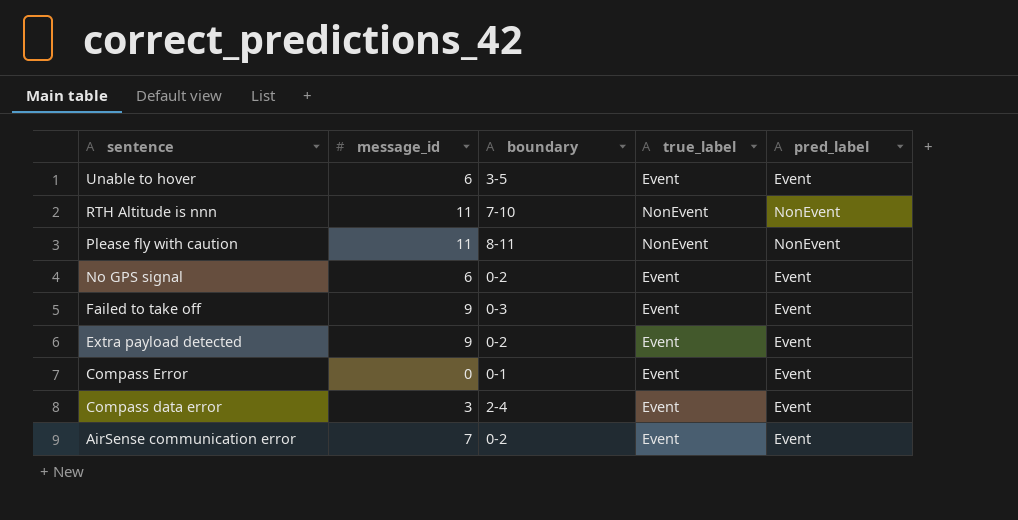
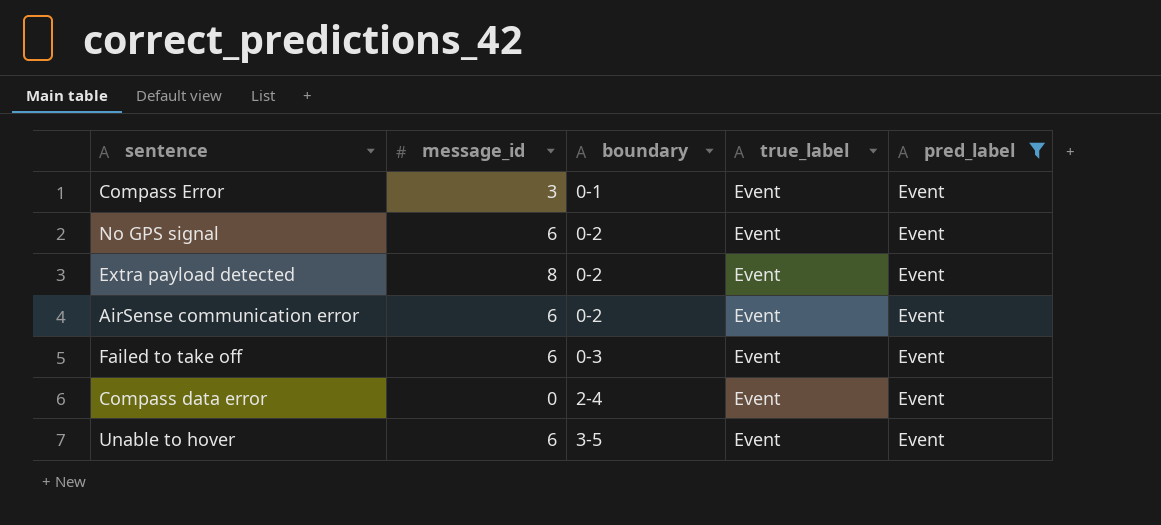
filter: none -> pred_label = Event
row order: sentence descending -> boundary ascending
Compass Error | message_id: 0 -> 3
Extra payload detected | message_id: 9 -> 8
AirSense communication error | message_id: 7 -> 6
Failed to take off | message_id: 9 -> 6
Compass data error | message_id: 3 -> 0

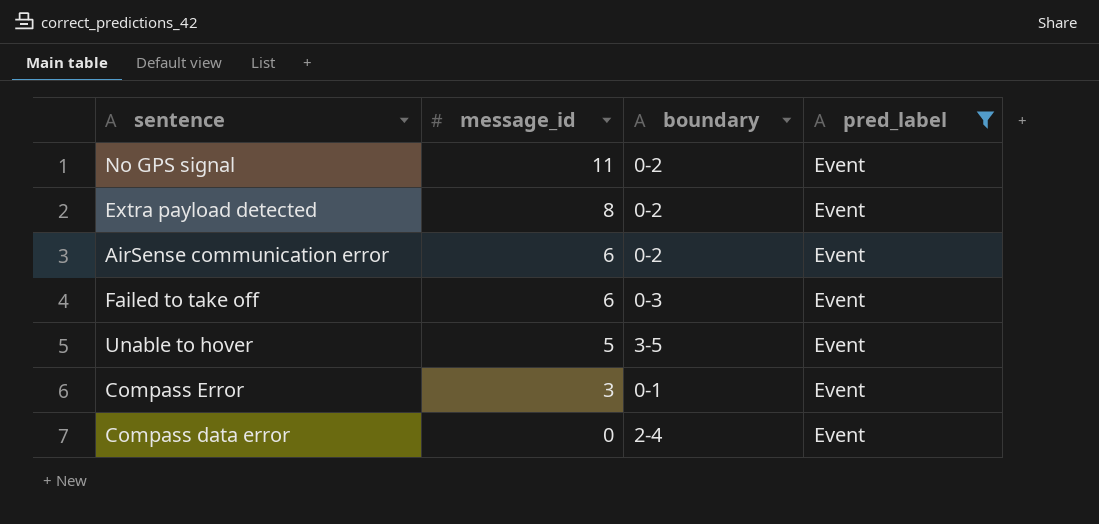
row order: boundary ascending -> message_id descending
column true_label | position: 4 -> none
No GPS signal | message_id: 6 -> 11
Unable to hover | message_id: 6 -> 5

